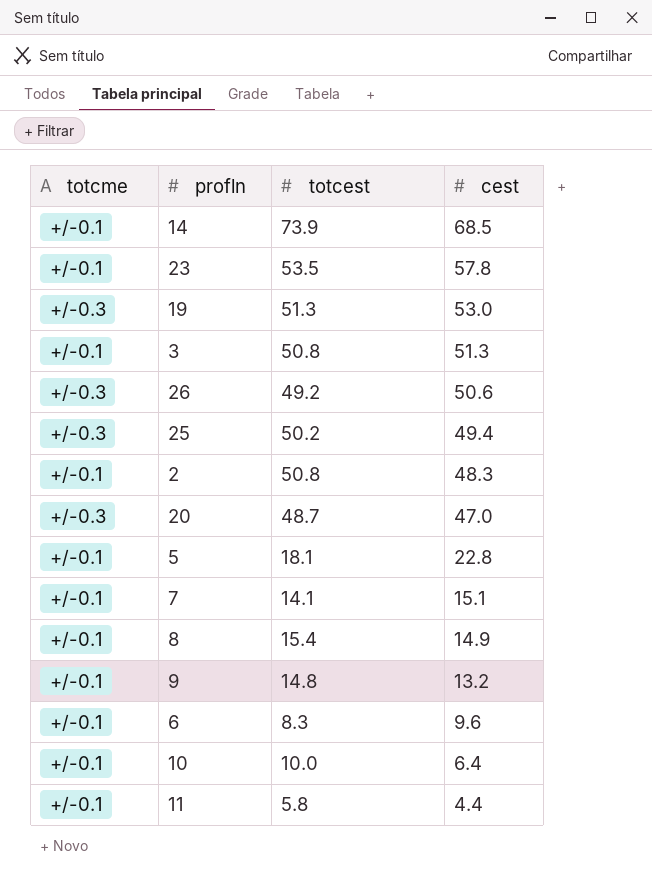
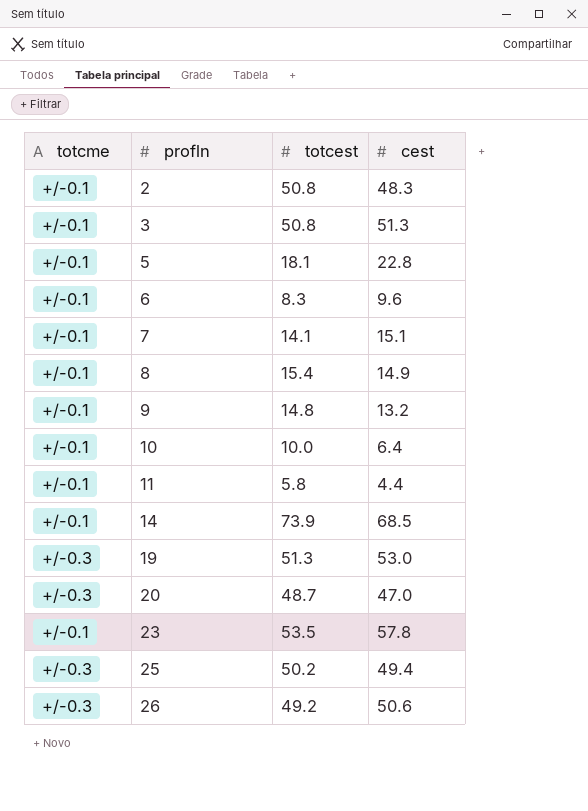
row order: cest descending -> profln ascending

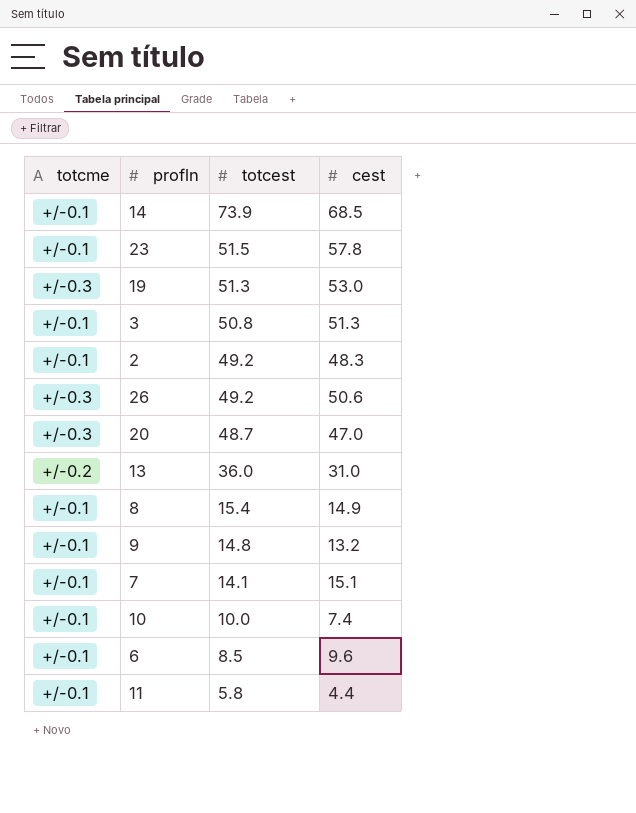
row order: profln ascending -> totcest descending
row 5: +/-0.1 | 18.1 | 22.8 -> none
row 25: +/-0.3 | 50.2 | 49.4 -> none
23 | totcest: 53.5 -> 51.5
2 | totcest: 50.8 -> 49.2
row 13: none -> +/-0.2 | 36.0 | 31.0
10 | cest: 6.4 -> 7.4
6 | totcest: 8.3 -> 8.5

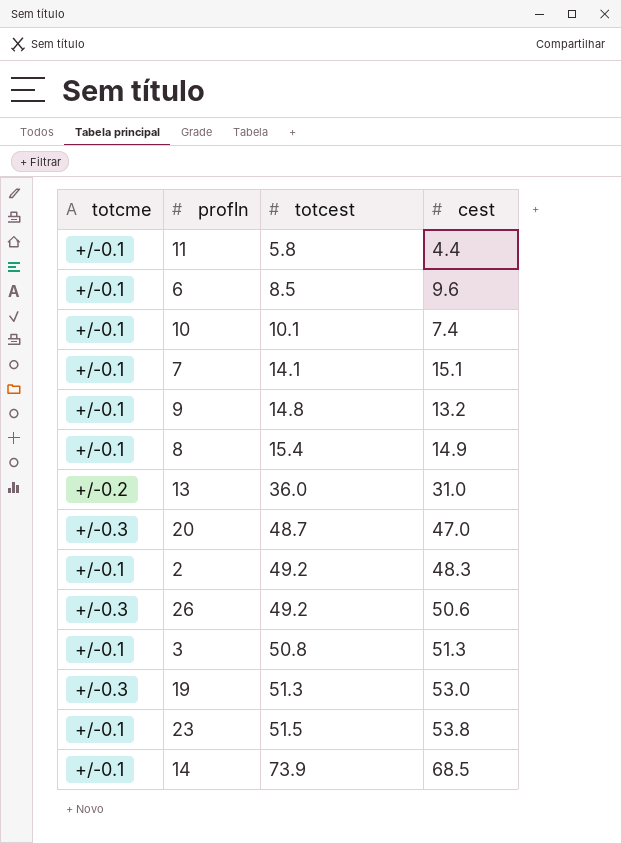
row order: totcest descending -> totcest ascending
10 | totcest: 10.0 -> 10.1
23 | cest: 57.8 -> 53.8

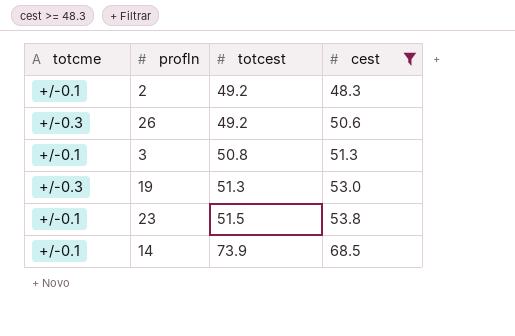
filter: none -> cest >= 48.3

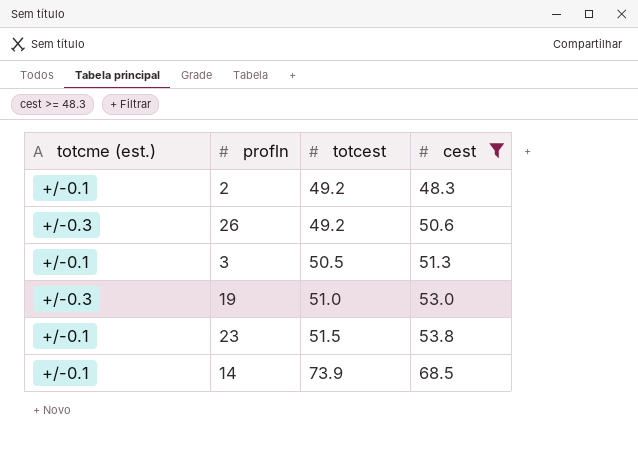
column name: totcme -> totcme (est.)
3 | totcest: 50.8 -> 50.5
19 | totcest: 51.3 -> 51.0

